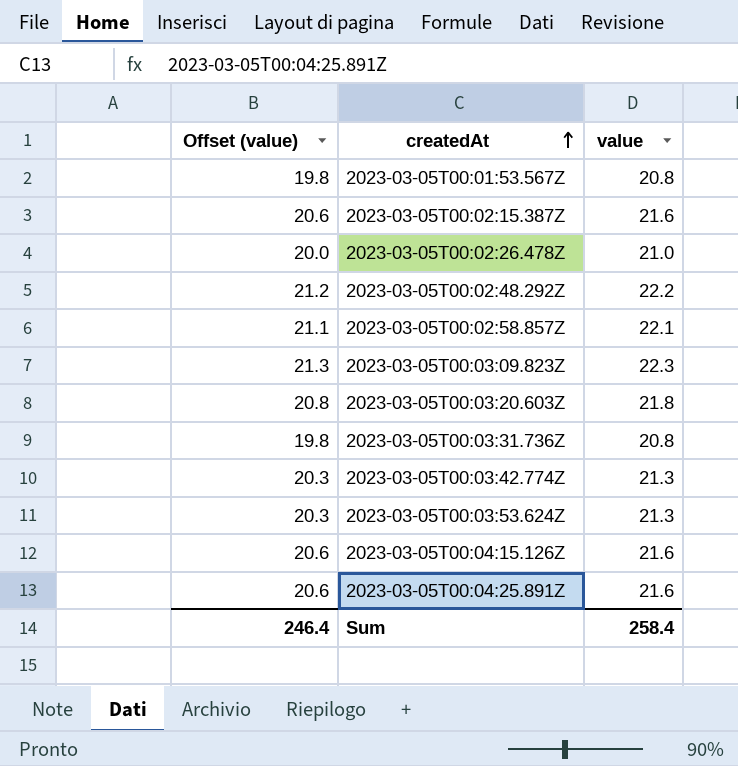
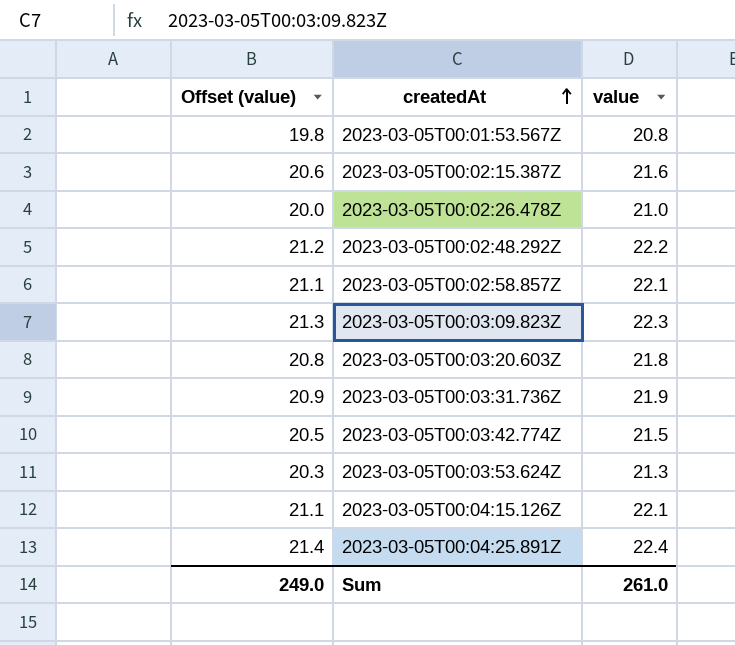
2023-03-05T00:03:31.736Z | Offset (value): 19.8 -> 20.9
2023-03-05T00:03:31.736Z | value: 20.8 -> 21.9
2023-03-05T00:03:42.774Z | Offset (value): 20.3 -> 20.5
2023-03-05T00:03:42.774Z | value: 21.3 -> 21.5
2023-03-05T00:04:15.126Z | Offset (value): 20.6 -> 21.1
2023-03-05T00:04:15.126Z | value: 21.6 -> 22.1
2023-03-05T00:04:25.891Z | Offset (value): 20.6 -> 21.4
2023-03-05T00:04:25.891Z | value: 21.6 -> 22.4
Sum | Offset (value): 246.4 -> 249.0
Sum | value: 258.4 -> 261.0

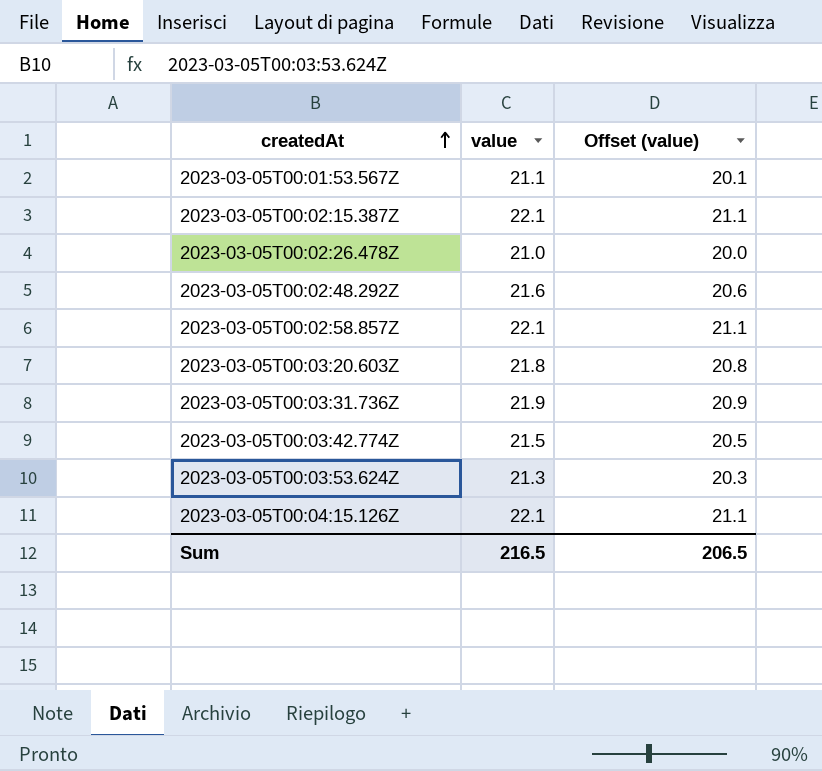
column Offset (value) | position: 1 -> 3
row 2023-03-05T00:03:09.823Z: 21.3 | 22.3 -> none
row 2023-03-05T00:04:25.891Z: 21.4 | 22.4 -> none
2023-03-05T00:01:53.567Z | value: 20.8 -> 21.1
2023-03-05T00:01:53.567Z | Offset (value): 19.8 -> 20.1
2023-03-05T00:02:15.387Z | value: 21.6 -> 22.1
2023-03-05T00:02:15.387Z | Offset (value): 20.6 -> 21.1
2023-03-05T00:02:48.292Z | value: 22.2 -> 21.6
2023-03-05T00:02:48.292Z | Offset (value): 21.2 -> 20.6
Sum | value: 261.0 -> 216.5
Sum | Offset (value): 249.0 -> 206.5

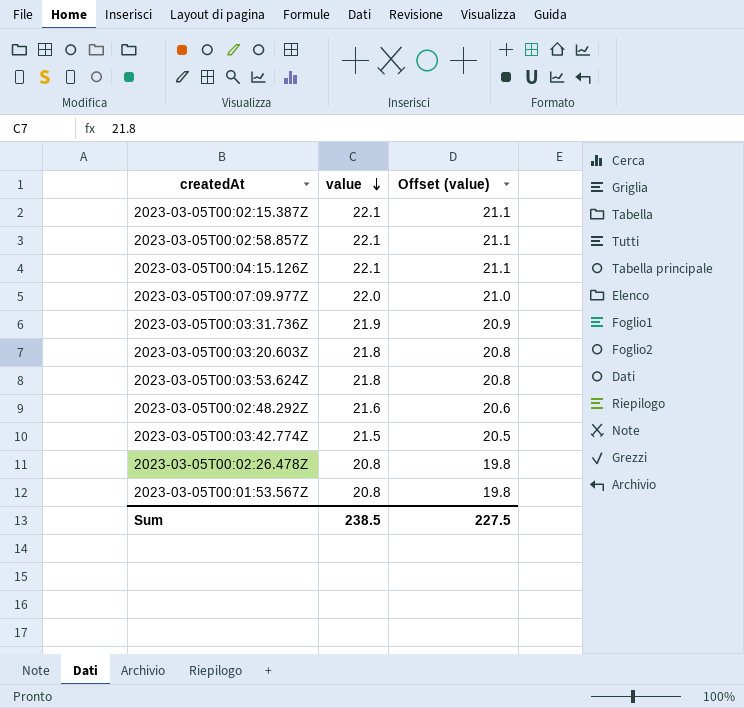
row order: createdAt ascending -> value descending
row 2023-03-05T00:07:09.977Z: none -> 22.0 | 21.0
2023-03-05T00:03:53.624Z | value: 21.3 -> 21.8
2023-03-05T00:03:53.624Z | Offset (value): 20.3 -> 20.8
2023-03-05T00:02:26.478Z | value: 21.0 -> 20.8
2023-03-05T00:02:26.478Z | Offset (value): 20.0 -> 19.8
2023-03-05T00:01:53.567Z | value: 21.1 -> 20.8
2023-03-05T00:01:53.567Z | Offset (value): 20.1 -> 19.8
Sum | value: 216.5 -> 238.5
Sum | Offset (value): 206.5 -> 227.5

